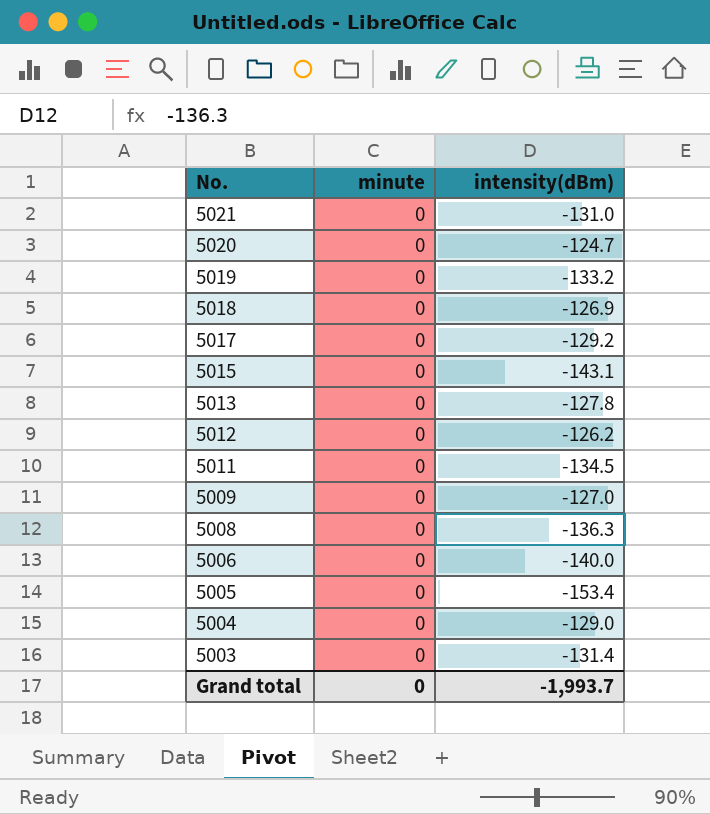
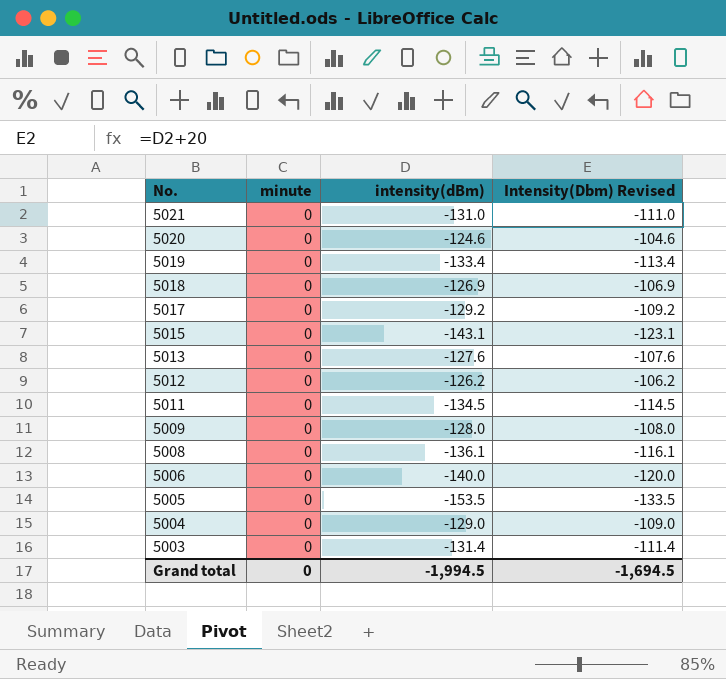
column Intensity(Dbm) Revised | formula: none -> [intensity(dBm)] + 20
5020 | intensity(dBm): -124.7 -> -124.6
5019 | intensity(dBm): -133.2 -> -133.4
5013 | intensity(dBm): -127.8 -> -127.6
5009 | intensity(dBm): -127.0 -> -128.0
5008 | intensity(dBm): -136.3 -> -136.1
5005 | intensity(dBm): -153.4 -> -153.5
Grand total | intensity(dBm): -1,993.7 -> -1,994.5

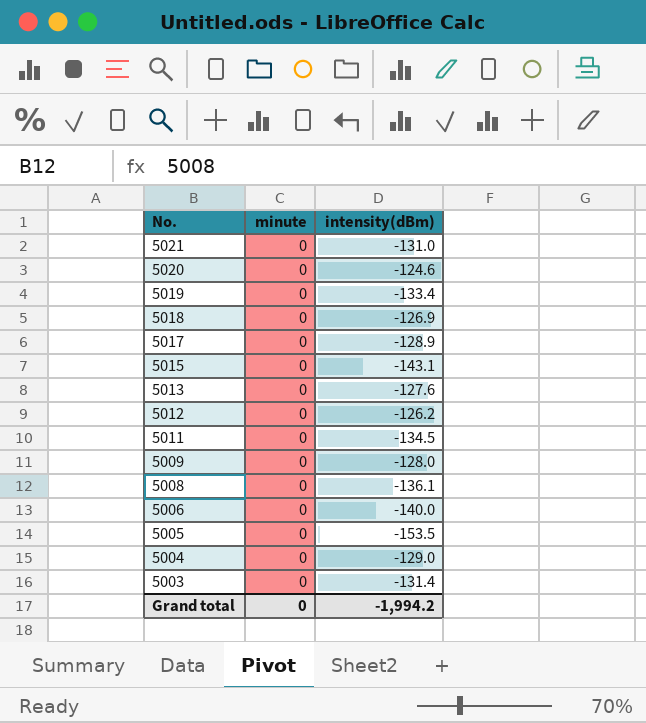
column Intensity(Dbm) Revised | formula: [intensity(dBm)] + 20 -> none
5017 | intensity(dBm): -129.2 -> -128.9
Grand total | intensity(dBm): -1,994.5 -> -1,994.2

